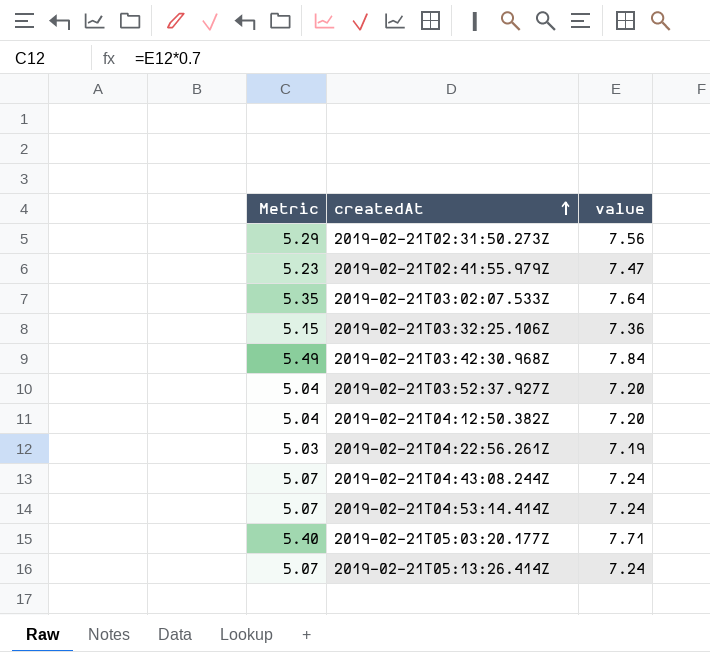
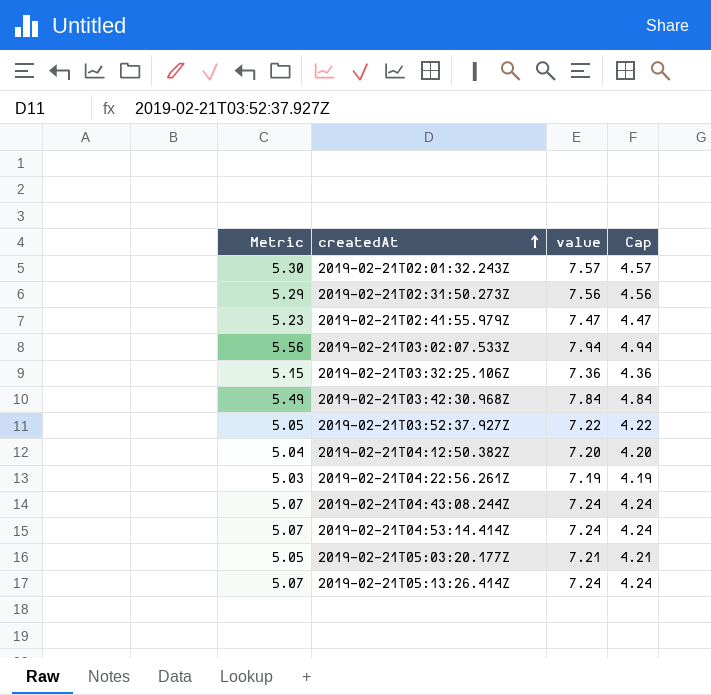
column Cap | formula: none -> [value] - 3
row 2019-02-21T02:01:32.243Z: none -> 5.30 | 7.57 | 4.57
2019-02-21T03:02:07.533Z | Metric: 5.35 -> 5.56
2019-02-21T03:02:07.533Z | value: 7.64 -> 7.94
2019-02-21T03:52:37.927Z | Metric: 5.04 -> 5.05
2019-02-21T03:52:37.927Z | value: 7.20 -> 7.22
2019-02-21T05:03:20.177Z | Metric: 5.40 -> 5.05
2019-02-21T05:03:20.177Z | value: 7.71 -> 7.21

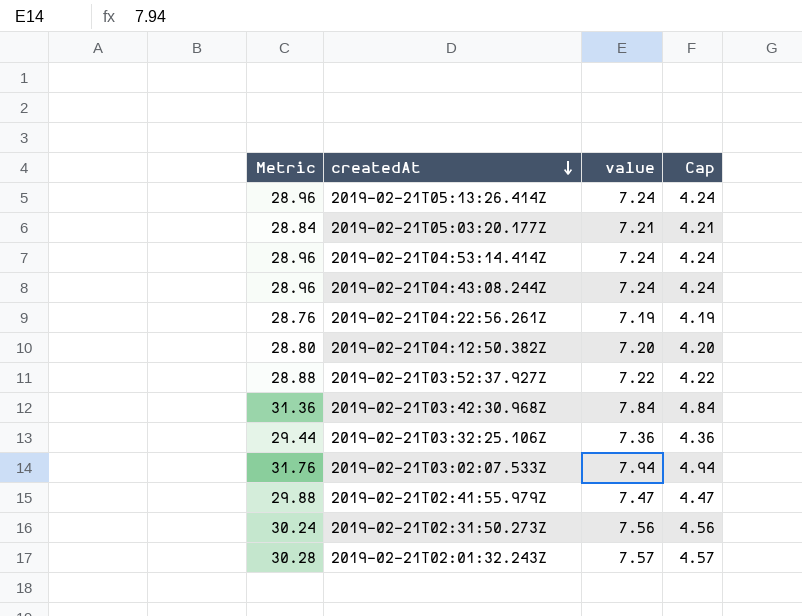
row order: createdAt ascending -> createdAt descending
column Metric | formula: [value] * 0.7 -> [value] * 4

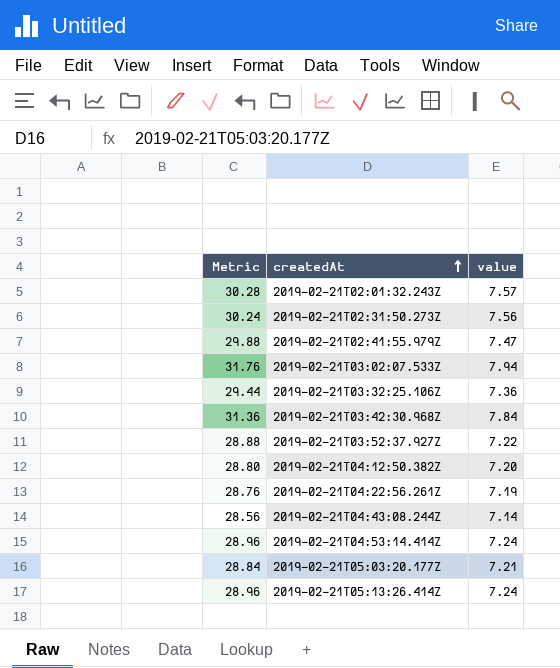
row order: createdAt descending -> createdAt ascending
column Cap | formula: [value] - 3 -> none
2019-02-21T04:43:08.244Z | Metric: 28.96 -> 28.56
2019-02-21T04:43:08.244Z | value: 7.24 -> 7.14

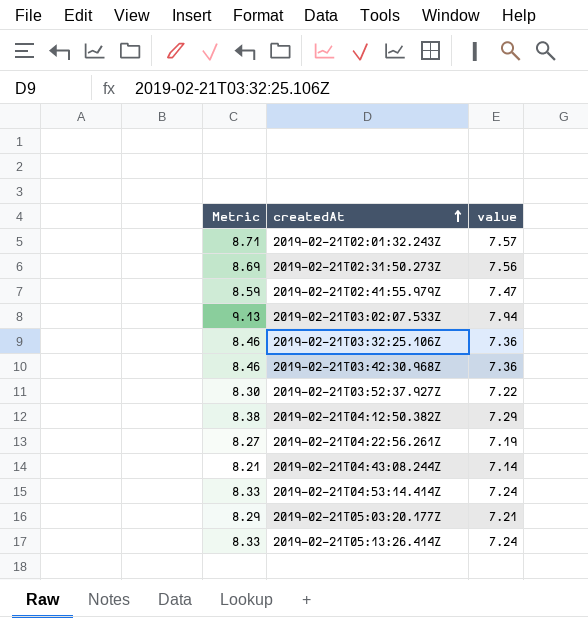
column Metric | formula: [value] * 4 -> [value] * 1.15
2019-02-21T03:42:30.968Z | value: 7.84 -> 7.36
2019-02-21T04:12:50.382Z | value: 7.20 -> 7.29

